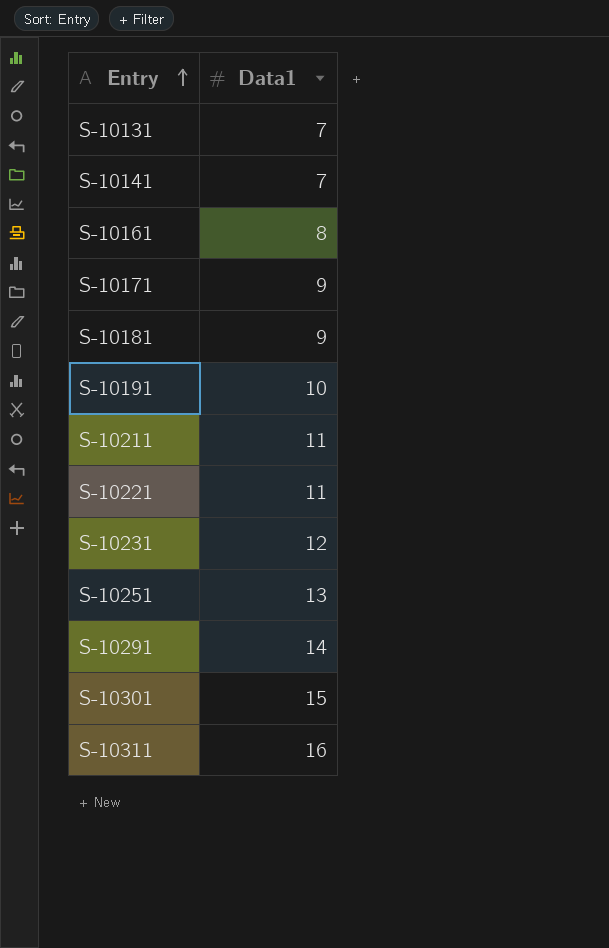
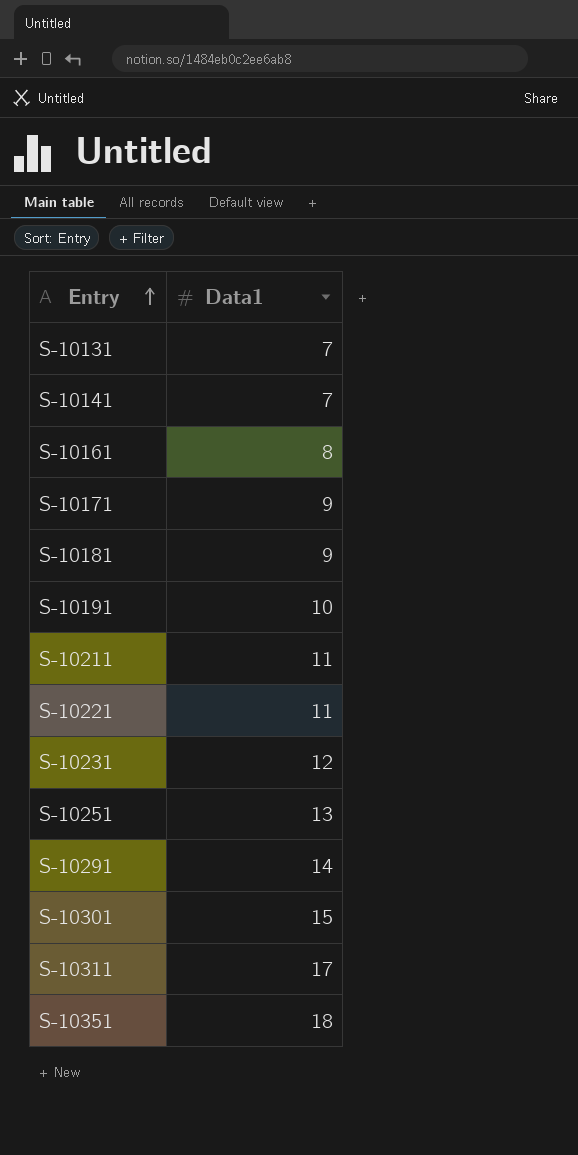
S-10311 | Data1: 16 -> 17
row S-10351: none -> 18

